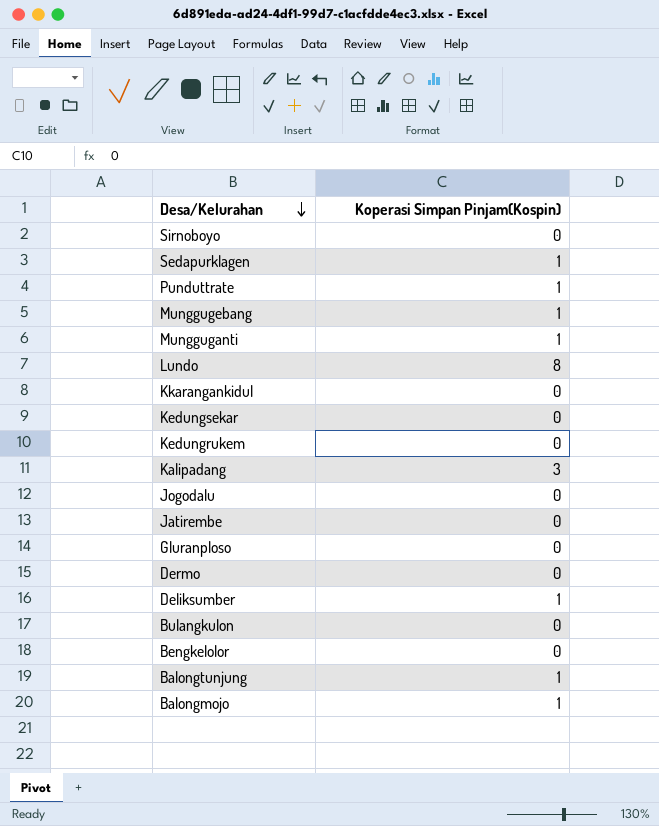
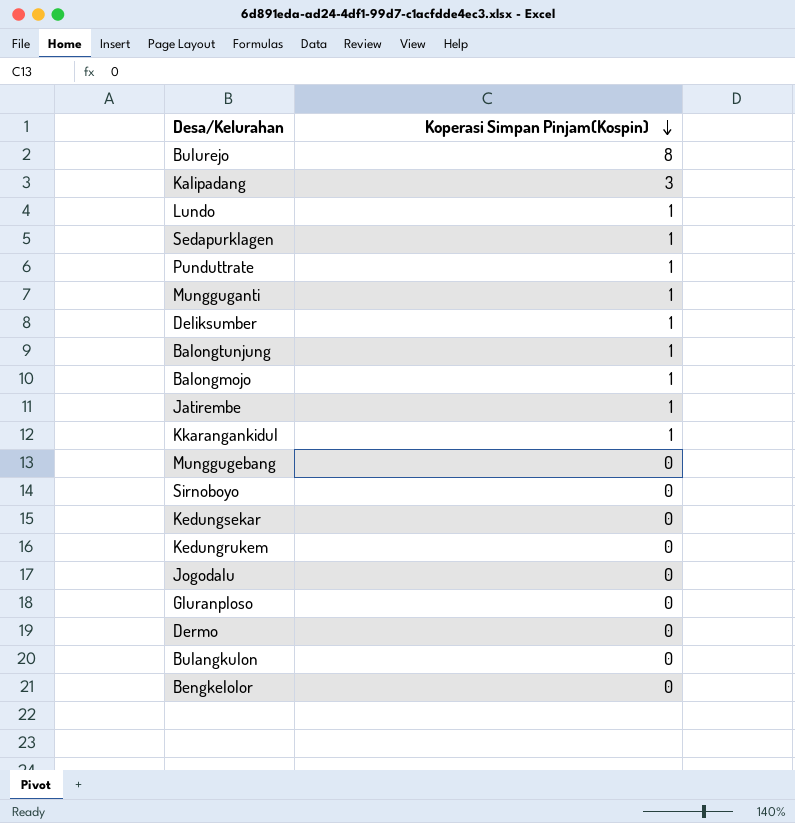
row order: Desa/Kelurahan descending -> Koperasi Simpan Pinjam(Kospin) descending
row Bulurejo: none -> 8
Lundo | Koperasi Simpan Pinjam(Kospin): 8 -> 1
Jatirembe | Koperasi Simpan Pinjam(Kospin): 0 -> 1
Kkarangankidul | Koperasi Simpan Pinjam(Kospin): 0 -> 1
Munggugebang | Koperasi Simpan Pinjam(Kospin): 1 -> 0

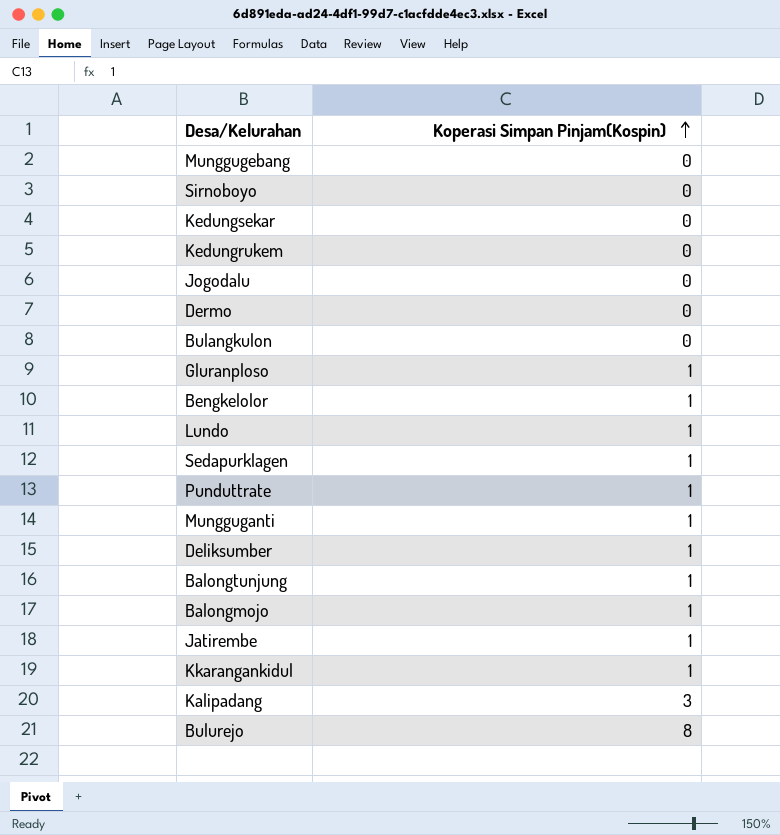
row order: Koperasi Simpan Pinjam(Kospin) descending -> Koperasi Simpan Pinjam(Kospin) ascending
Gluranploso | Koperasi Simpan Pinjam(Kospin): 0 -> 1
Bengkelolor | Koperasi Simpan Pinjam(Kospin): 0 -> 1

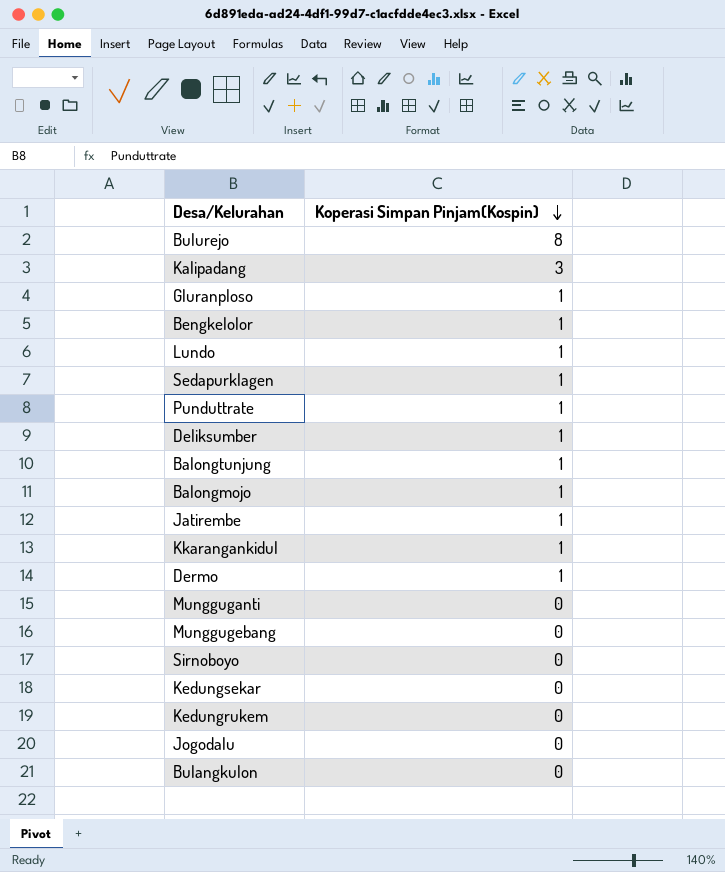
row order: Koperasi Simpan Pinjam(Kospin) ascending -> Koperasi Simpan Pinjam(Kospin) descending
Dermo | Koperasi Simpan Pinjam(Kospin): 0 -> 1
Mungguganti | Koperasi Simpan Pinjam(Kospin): 1 -> 0

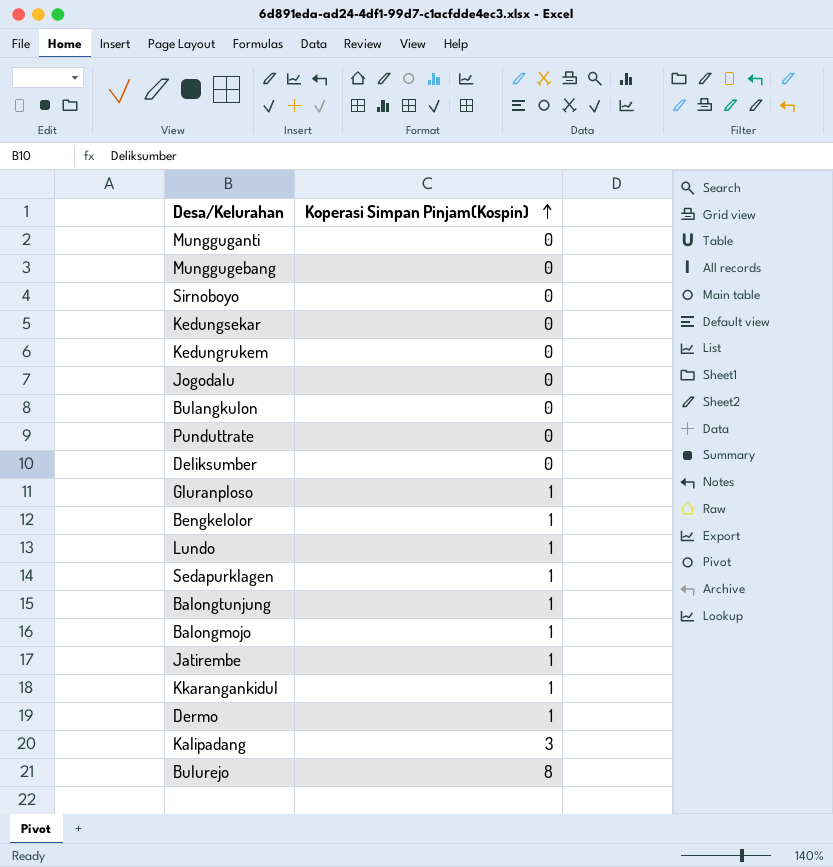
row order: Koperasi Simpan Pinjam(Kospin) descending -> Koperasi Simpan Pinjam(Kospin) ascending
Punduttrate | Koperasi Simpan Pinjam(Kospin): 1 -> 0
Deliksumber | Koperasi Simpan Pinjam(Kospin): 1 -> 0

